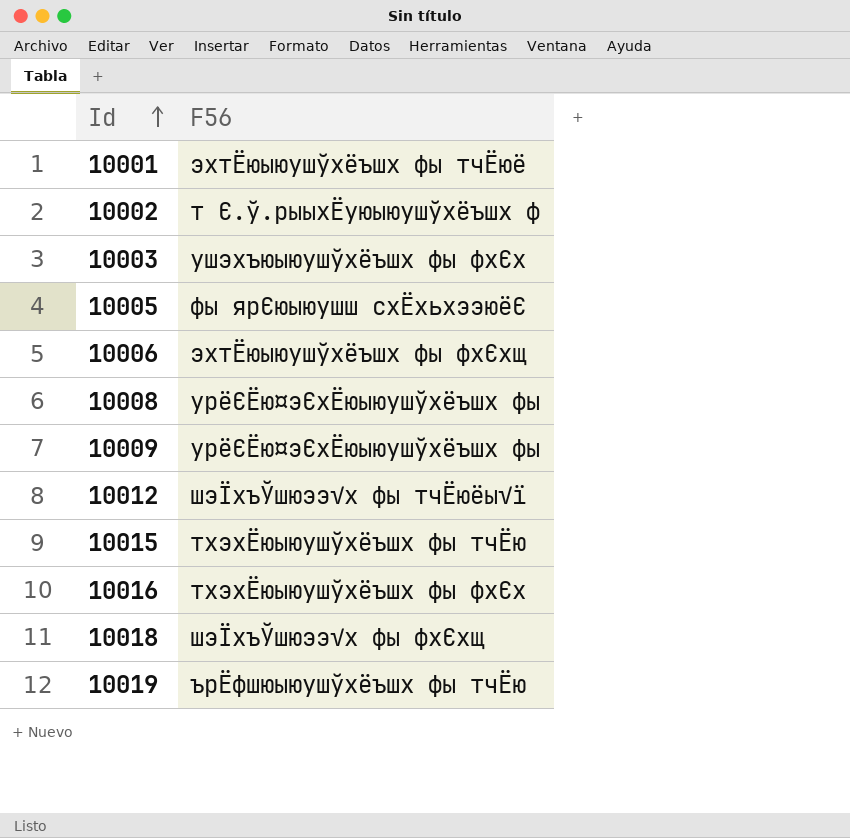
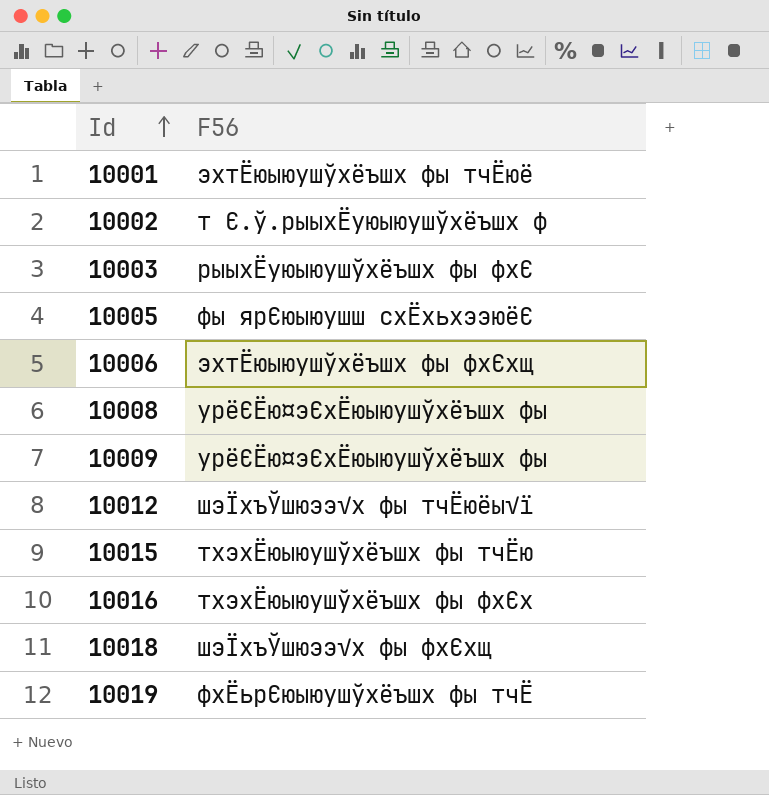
10003 | F56: ушэхъюыюушўхёъшх фы фхЄх -> рыыхЁуюыюушўхёъшх фы фхЄ
10019 | F56: ърЁфшюыюушўхёъшх фы тчЁю -> фхЁьрЄюыюушўхёъшх фы тчЁ

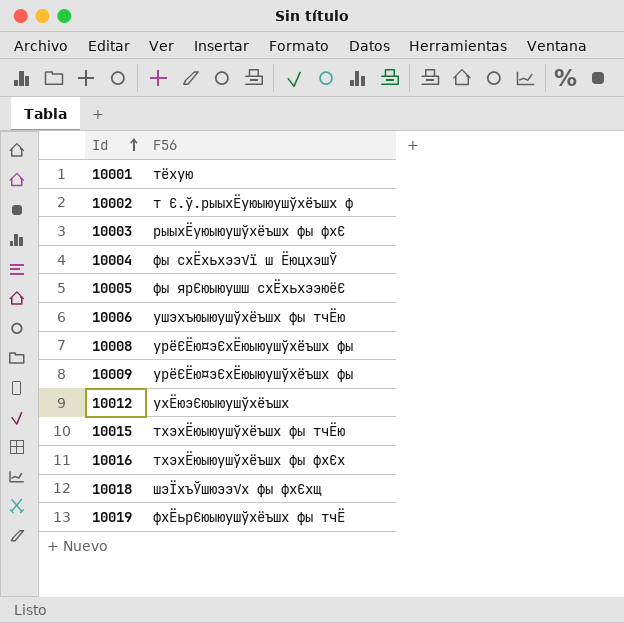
10001 | F56: эхтЁюыюушўхёъшх фы тчЁюё -> тёхую
row 10004: none -> фы схЁхьхээ√ї ш ЁюцхэшЎ
10006 | F56: эхтЁюыюушўхёъшх фы фхЄхщ -> ушэхъюыюушўхёъшх фы тчЁю
10012 | F56: шэЇхъЎшюээ√х фы тчЁюёы√ї -> ухЁюэЄюыюушўхёъшх

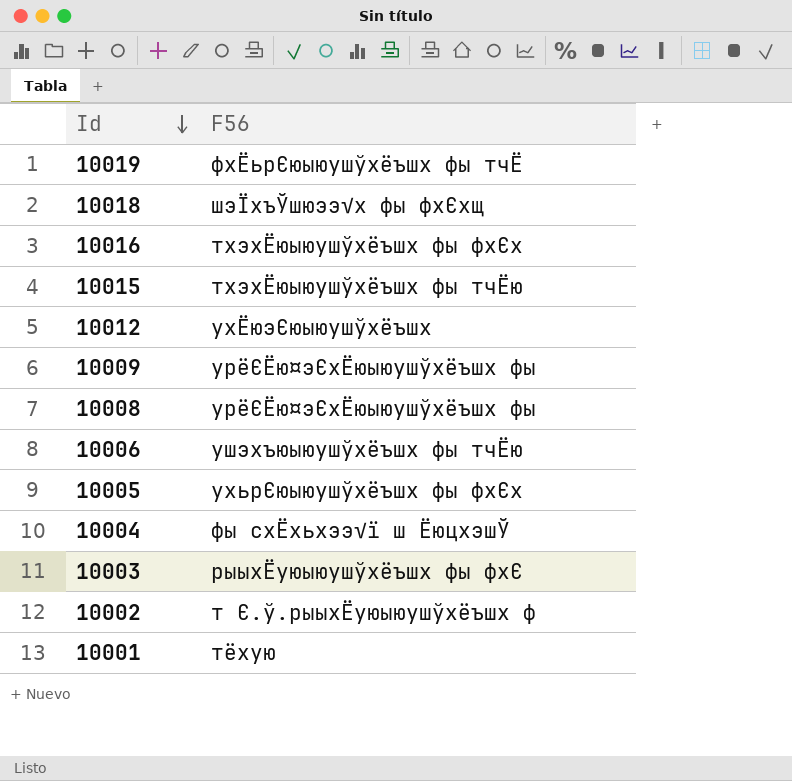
row order: Id ascending -> Id descending
10005 | F56: фы ярЄюыюушш схЁхьхээюёЄ -> ухьрЄюыюушўхёъшх фы фхЄх

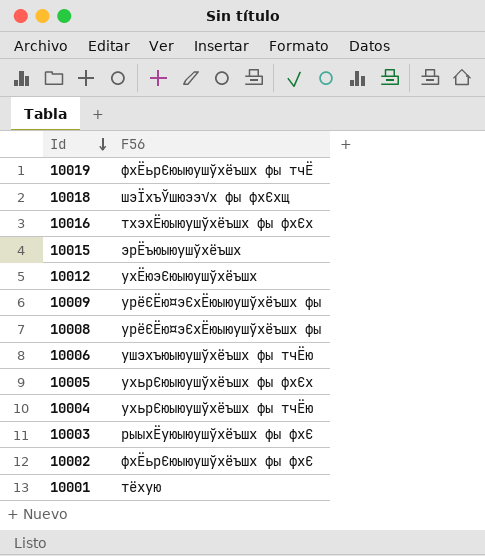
10015 | F56: тхэхЁюыюушўхёъшх фы тчЁю -> эрЁъюыюушўхёъшх
10004 | F56: фы схЁхьхээ√ї ш ЁюцхэшЎ -> ухьрЄюыюушўхёъшх фы тчЁю
10002 | F56: т Є.ў.рыыхЁуюыюушўхёъшх ф -> фхЁьрЄюыюушўхёъшх фы фхЄ

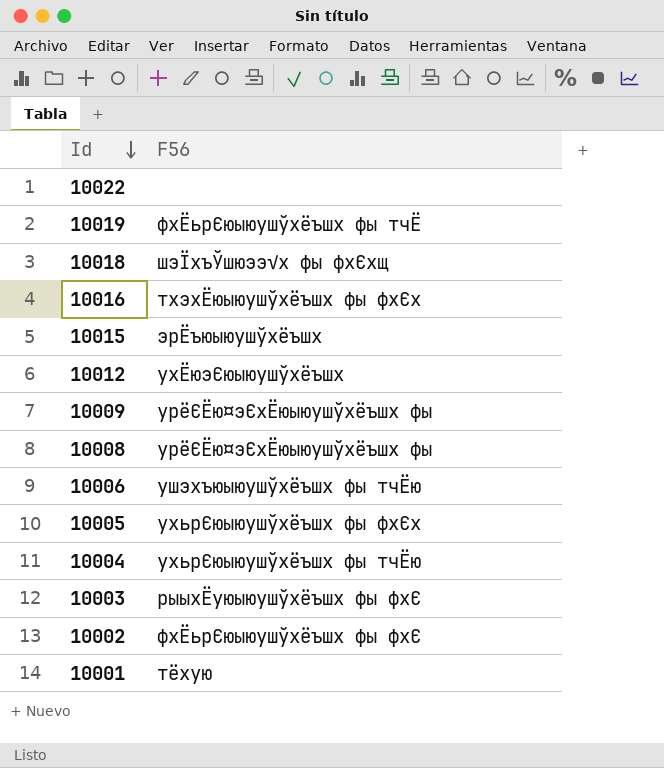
row 10022: none -> none

